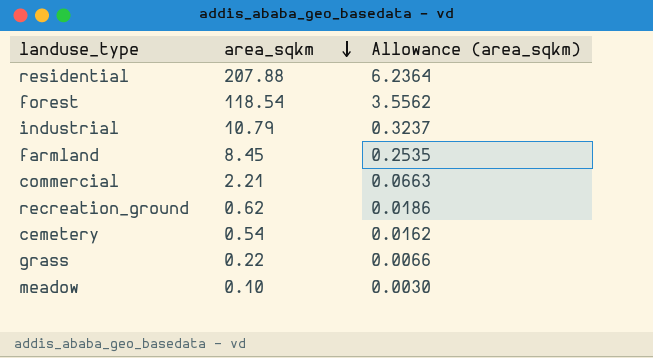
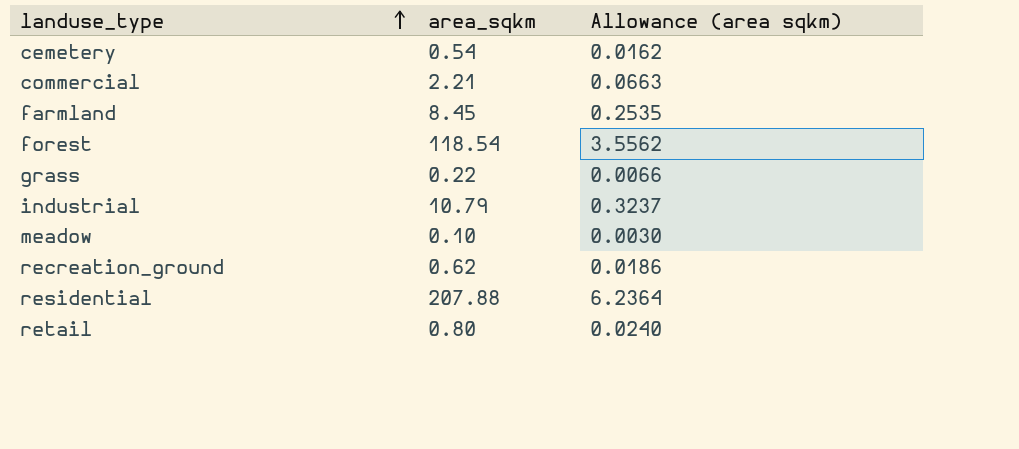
row order: area_sqkm descending -> landuse_type ascending
column name: Allowance (area_sqkm) -> Allowance (area sqkm)
row retail: none -> 0.80 | 0.0240

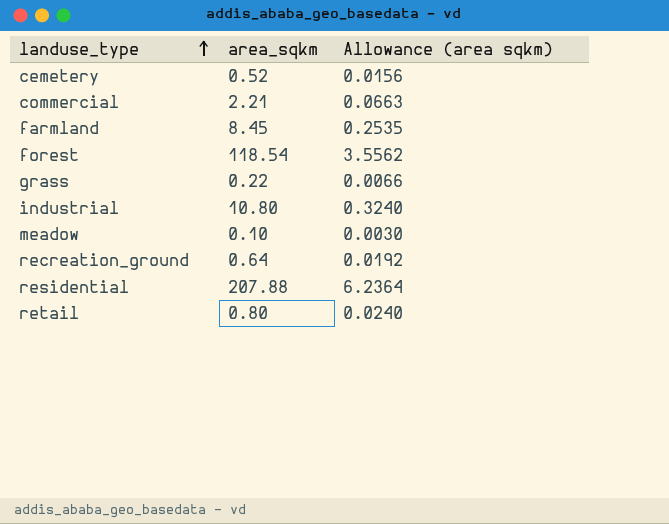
cemetery | area_sqkm: 0.54 -> 0.52
cemetery | Allowance (area sqkm): 0.0162 -> 0.0156
industrial | area_sqkm: 10.79 -> 10.80
industrial | Allowance (area sqkm): 0.3237 -> 0.3240
recreation_ground | area_sqkm: 0.62 -> 0.64
recreation_ground | Allowance (area sqkm): 0.0186 -> 0.0192

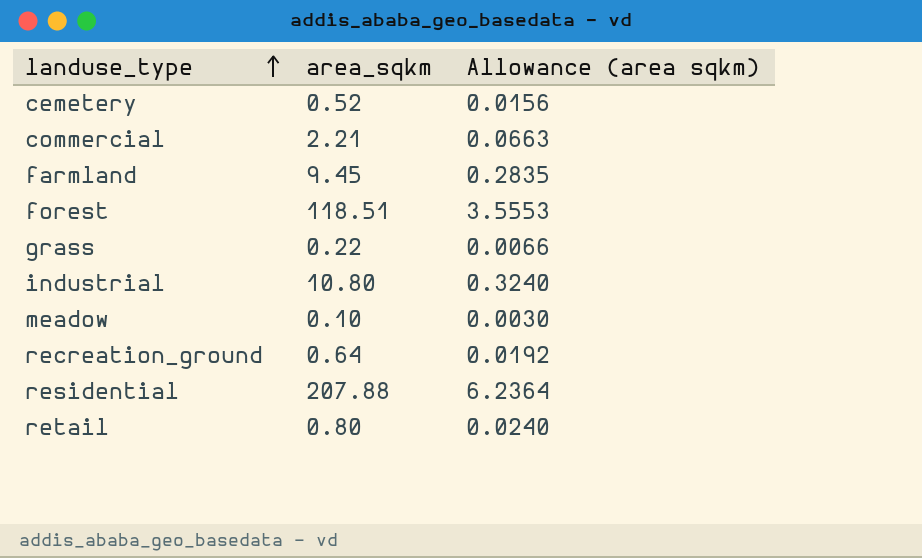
farmland | area_sqkm: 8.45 -> 9.45
farmland | Allowance (area sqkm): 0.2535 -> 0.2835
forest | area_sqkm: 118.54 -> 118.51
forest | Allowance (area sqkm): 3.5562 -> 3.5553

